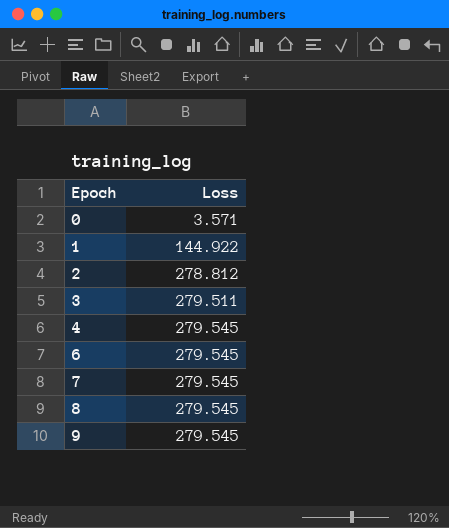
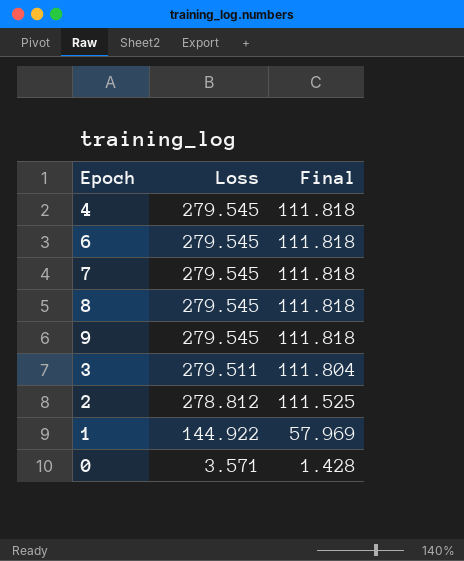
row order: Epoch ascending -> Loss descending
column Final | formula: none -> [Loss] * 0.4

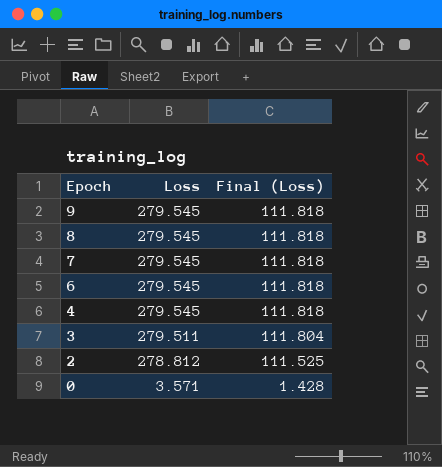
row order: Loss descending -> Epoch descending
column name: Final -> Final (Loss)
row 1: 144.922 | 57.969 -> none

